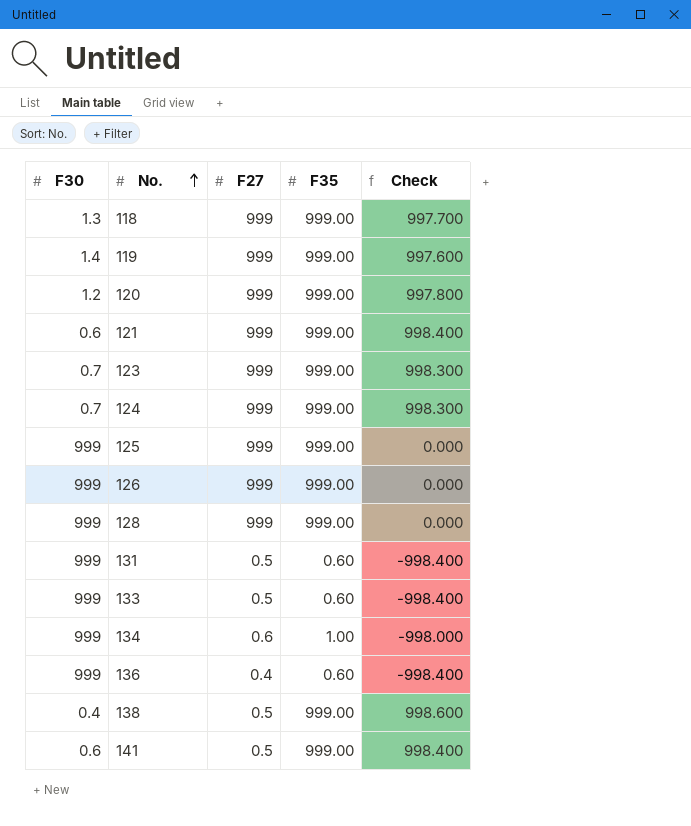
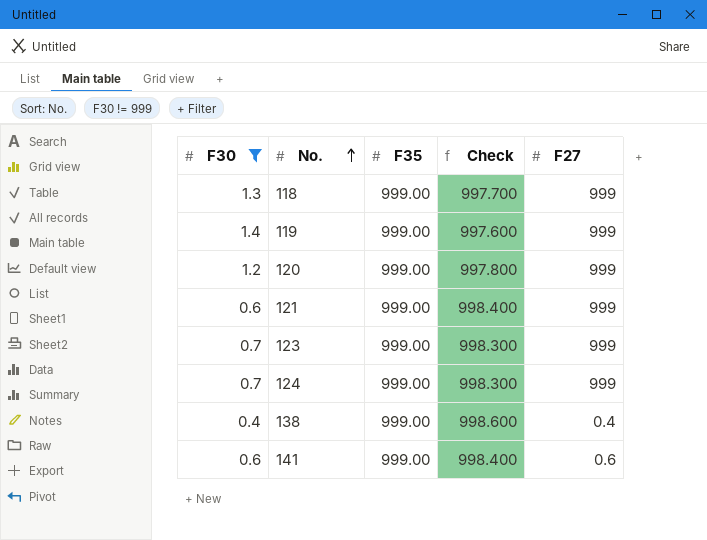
filter: none -> F30 != 999
column F27 | position: 3 -> 5
138 | F27: 0.5 -> 0.4
141 | F27: 0.5 -> 0.6

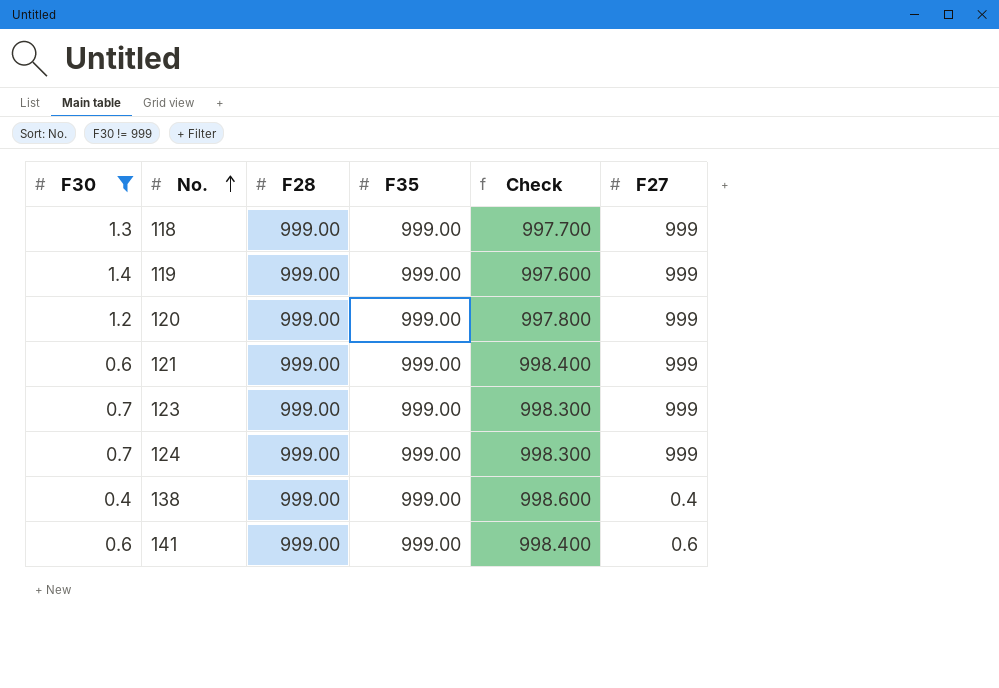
column F28 | position: none -> 3

